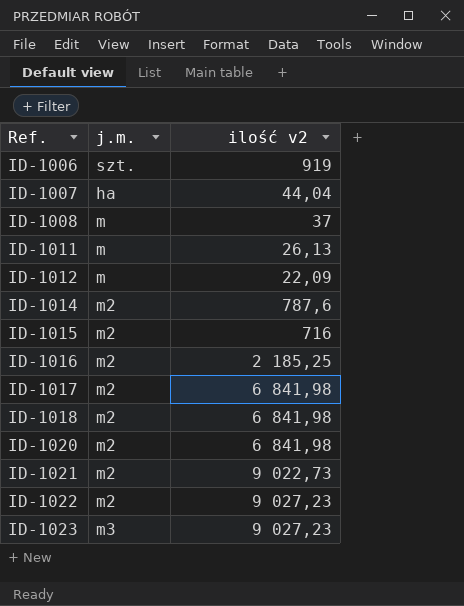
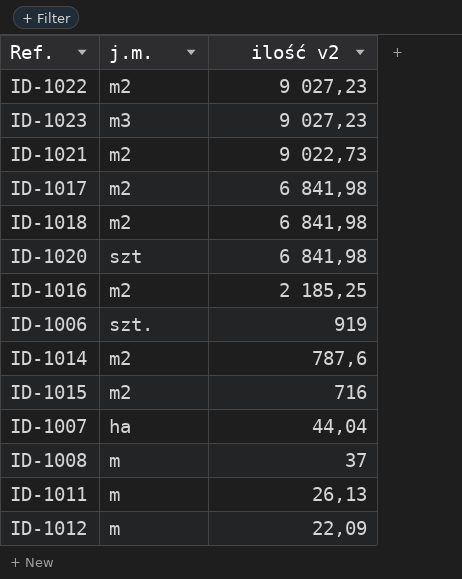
row order: Ref. ascending -> ilość v2 descending
ID-1020 | j.m.: m2 -> szt

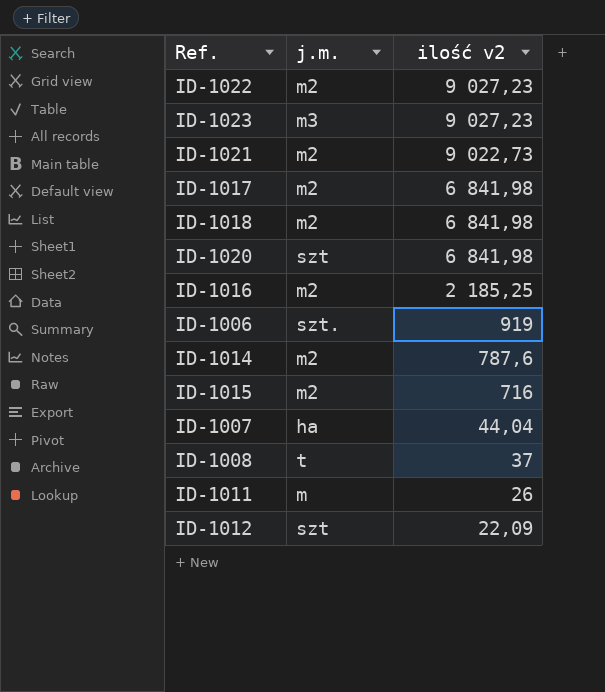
ID-1008 | j.m.: m -> t
ID-1011 | ilość v2: 26,13 -> 26
ID-1012 | j.m.: m -> szt

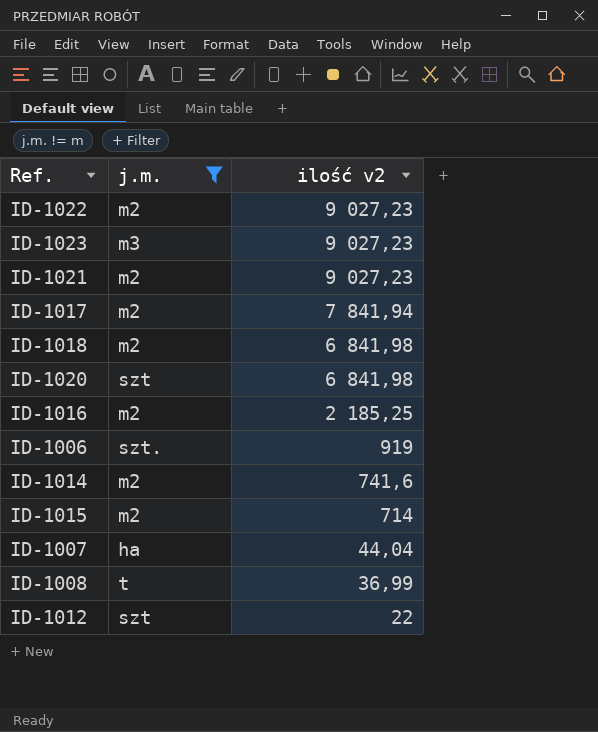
filter: none -> j.m. != m
ID-1021 | ilość v2: 9 022,73 -> 9 027,23
ID-1017 | ilość v2: 6 841,98 -> 7 841,94
ID-1014 | ilość v2: 787,6 -> 741,6
ID-1015 | ilość v2: 716 -> 714
ID-1008 | ilość v2: 37 -> 36,99
ID-1012 | ilość v2: 22,09 -> 22

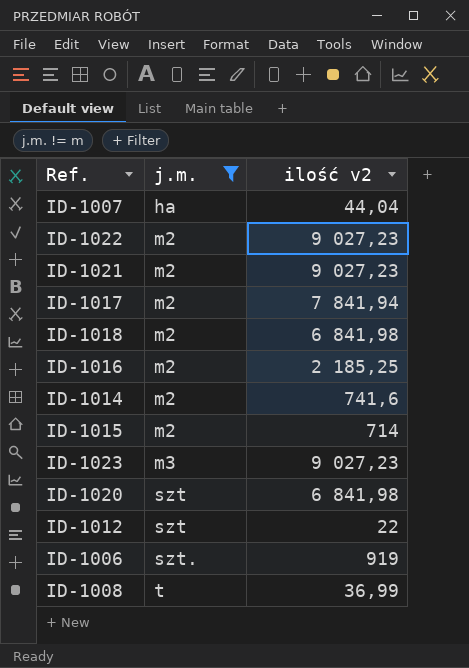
row order: ilość v2 descending -> j.m. ascending

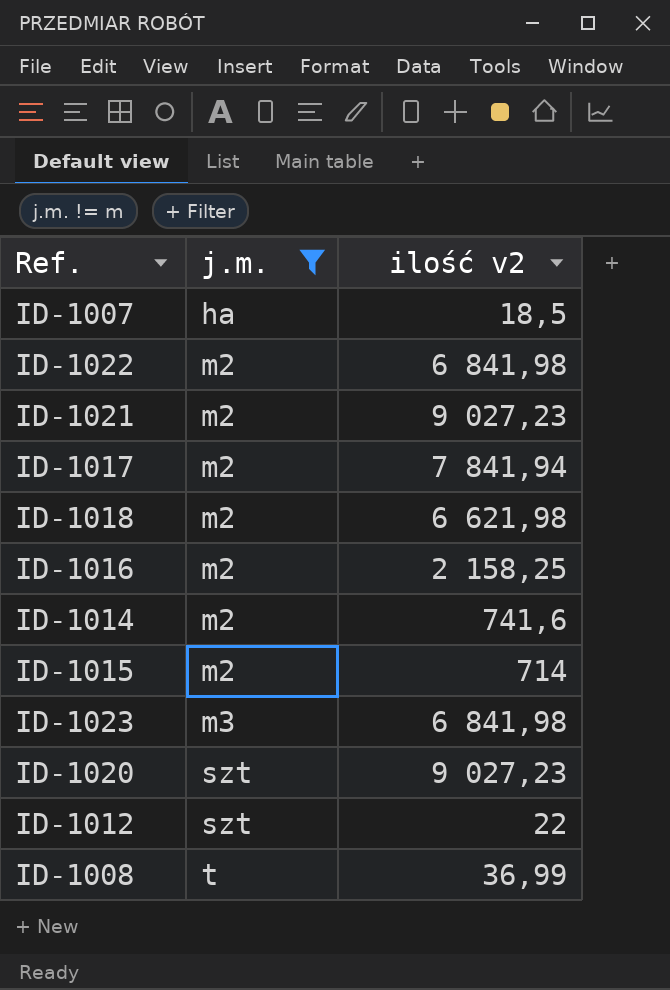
row ID-1006: szt. | 919 -> none
ID-1007 | ilość v2: 44,04 -> 18,5
ID-1022 | ilość v2: 9 027,23 -> 6 841,98
ID-1018 | ilość v2: 6 841,98 -> 6 621,98
ID-1016 | ilość v2: 2 185,25 -> 2 158,25
ID-1023 | ilość v2: 9 027,23 -> 6 841,98
ID-1020 | ilość v2: 6 841,98 -> 9 027,23

